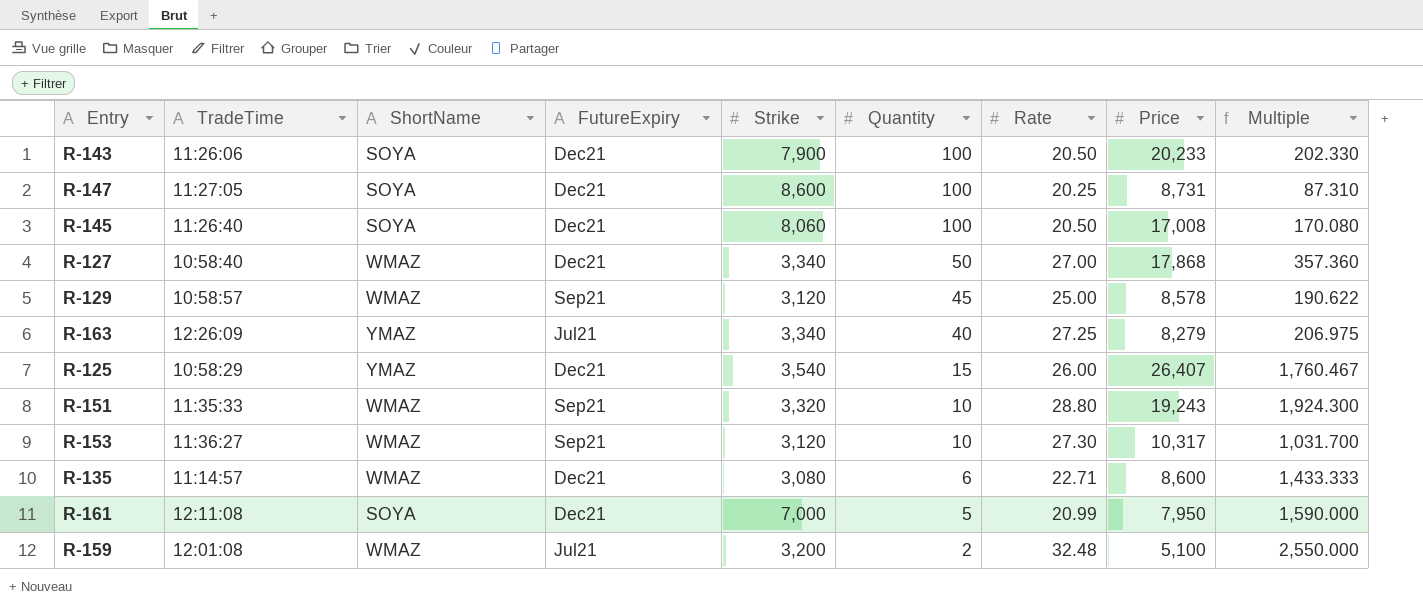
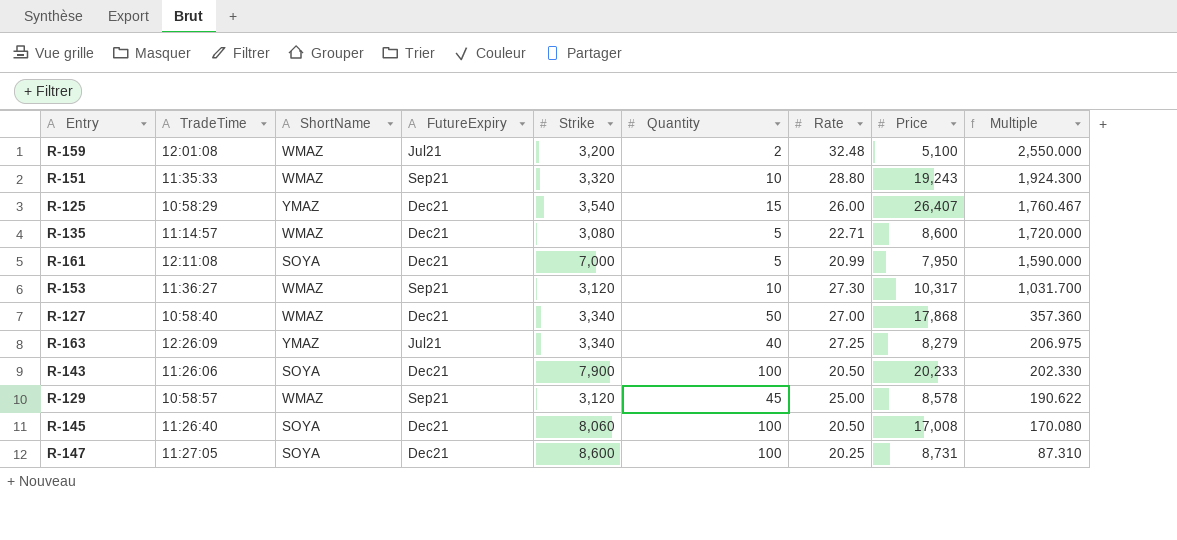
row order: Quantity descending -> Multiple descending
R-135 | Quantity: 6 -> 5
R-135 | Multiple: 1,433.333 -> 1,720.000

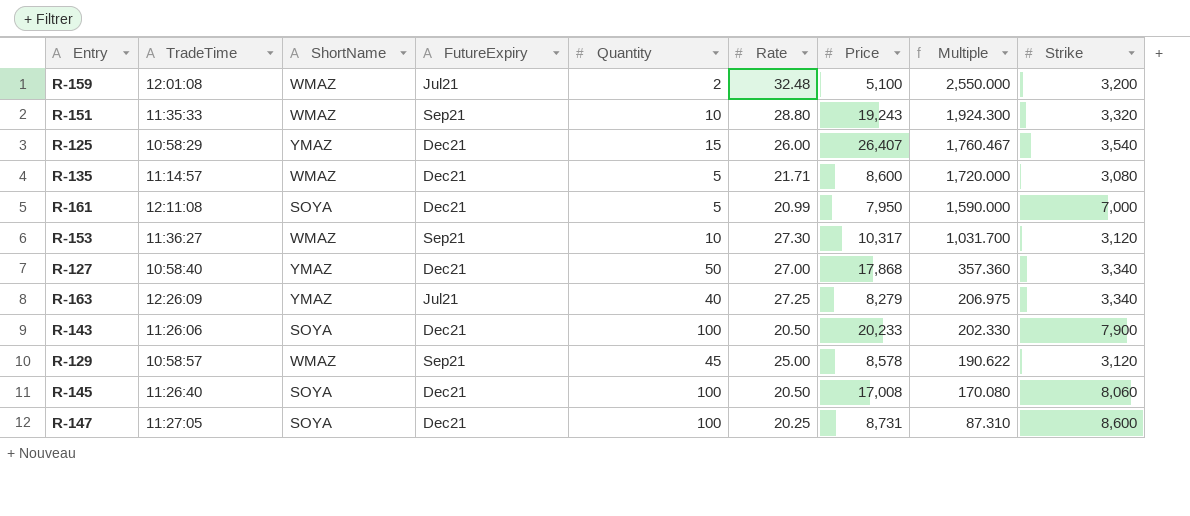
column Strike | position: 5 -> 9
R-135 | Rate: 22.71 -> 21.71
R-127 | ShortName: WMAZ -> YMAZ

